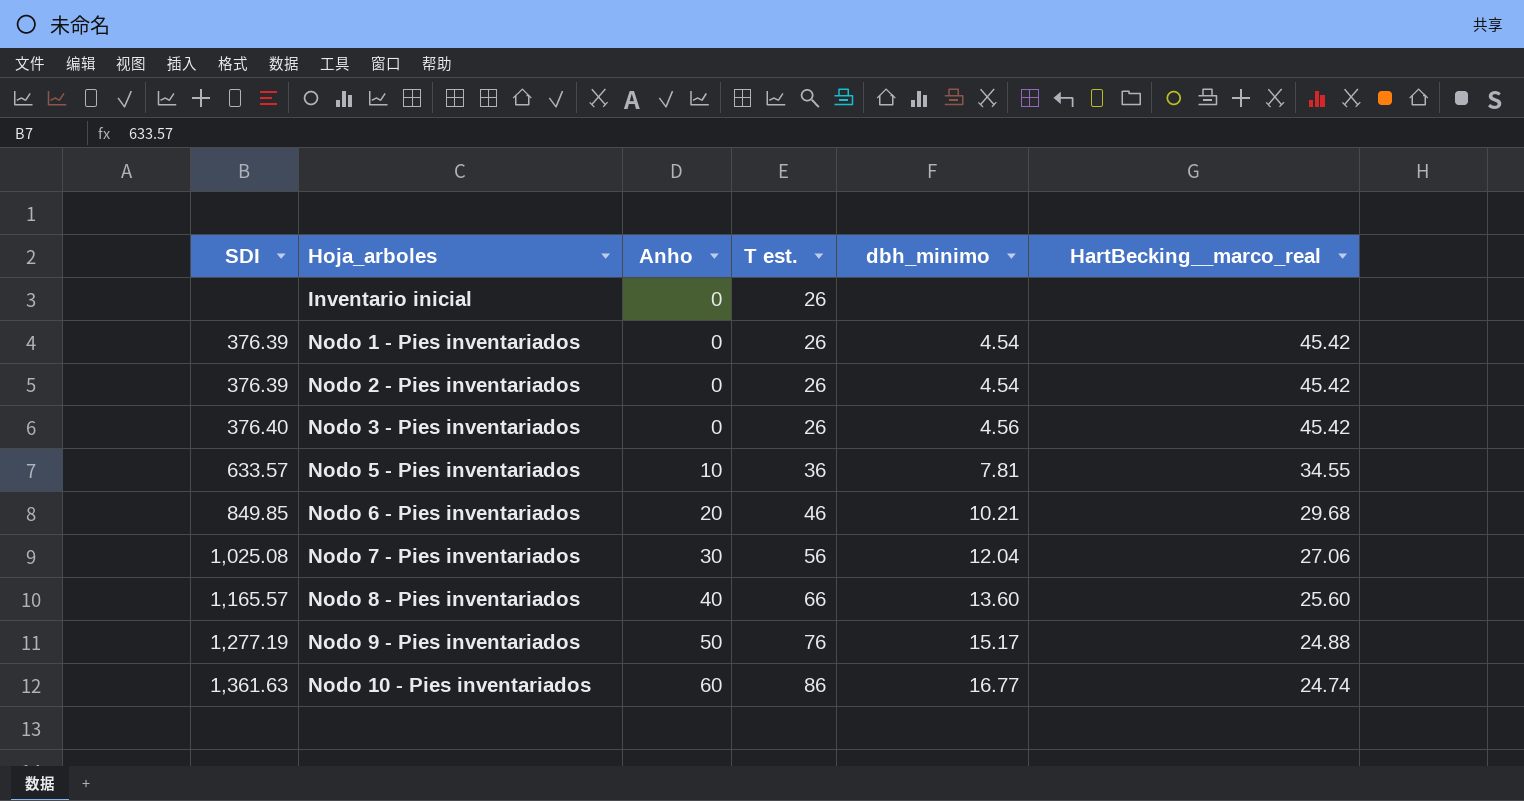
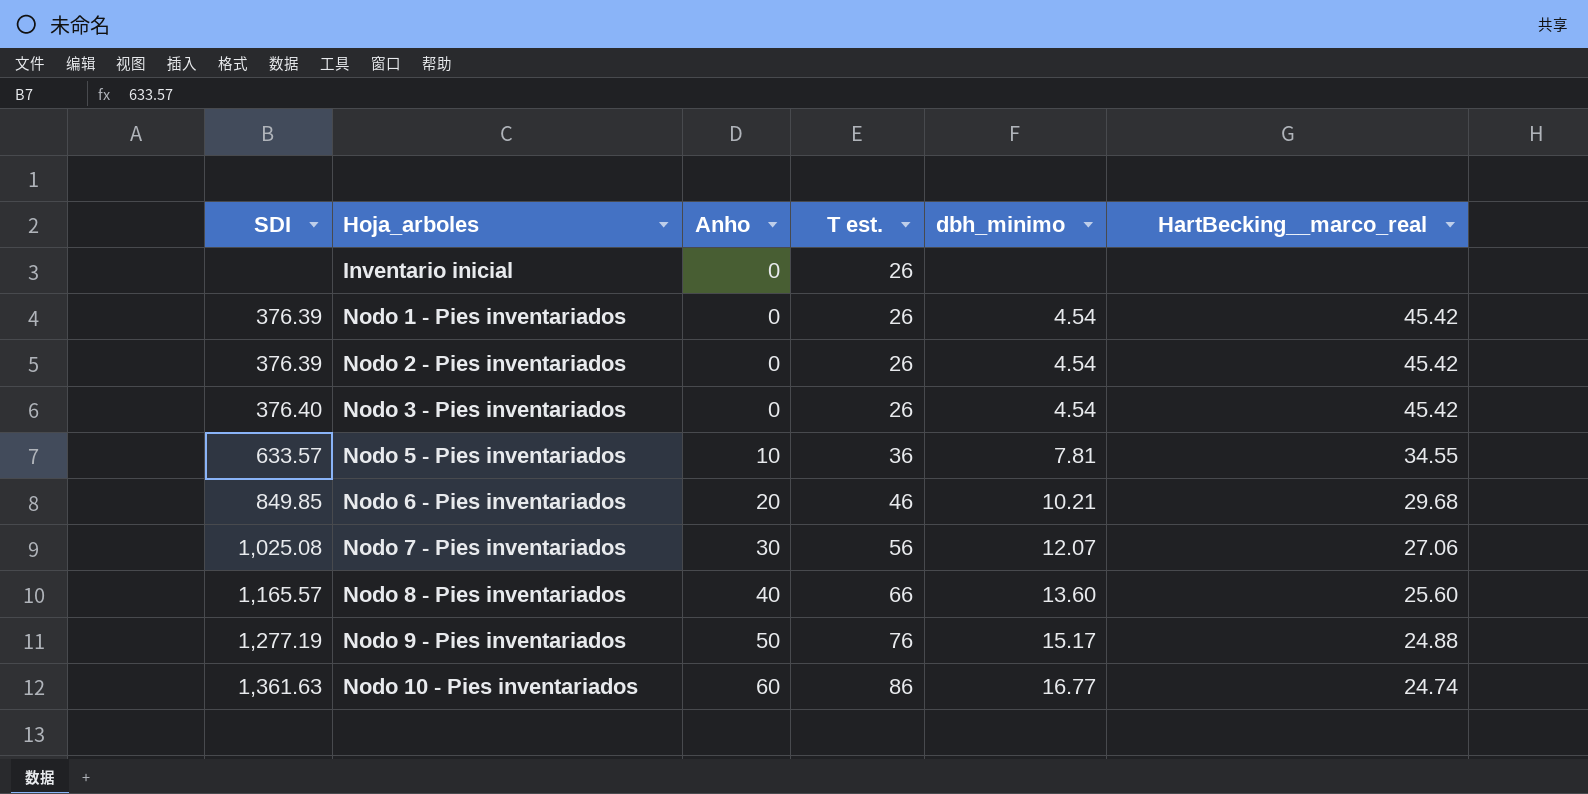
Nodo 3 - Pies inventariados | dbh_minimo: 4.56 -> 4.54
Nodo 7 - Pies inventariados | dbh_minimo: 12.04 -> 12.07

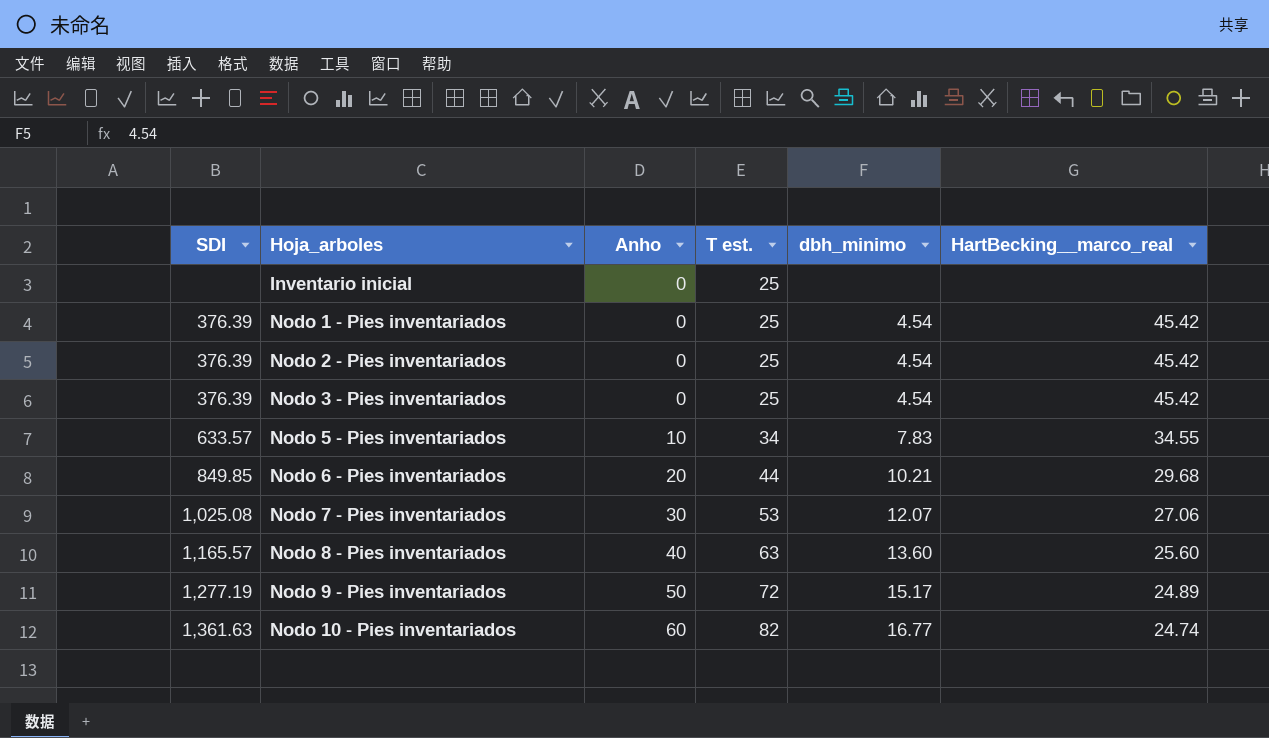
Inventario inicial | T est.: 26 -> 25
Nodo 1 - Pies inventariados | T est.: 26 -> 25
Nodo 2 - Pies inventariados | T est.: 26 -> 25
Nodo 3 - Pies inventariados | SDI: 376.40 -> 376.39
Nodo 3 - Pies inventariados | T est.: 26 -> 25
Nodo 5 - Pies inventariados | T est.: 36 -> 34
Nodo 5 - Pies inventariados | dbh_minimo: 7.81 -> 7.83
Nodo 6 - Pies inventariados | T est.: 46 -> 44
Nodo 7 - Pies inventariados | T est.: 56 -> 53
Nodo 8 - Pies inventariados | T est.: 66 -> 63
Nodo 9 - Pies inventariados | T est.: 76 -> 72
Nodo 9 - Pies inventariados | HartBecking__marco_real: 24.88 -> 24.89
Nodo 10 - Pies inventariados | T est.: 86 -> 82

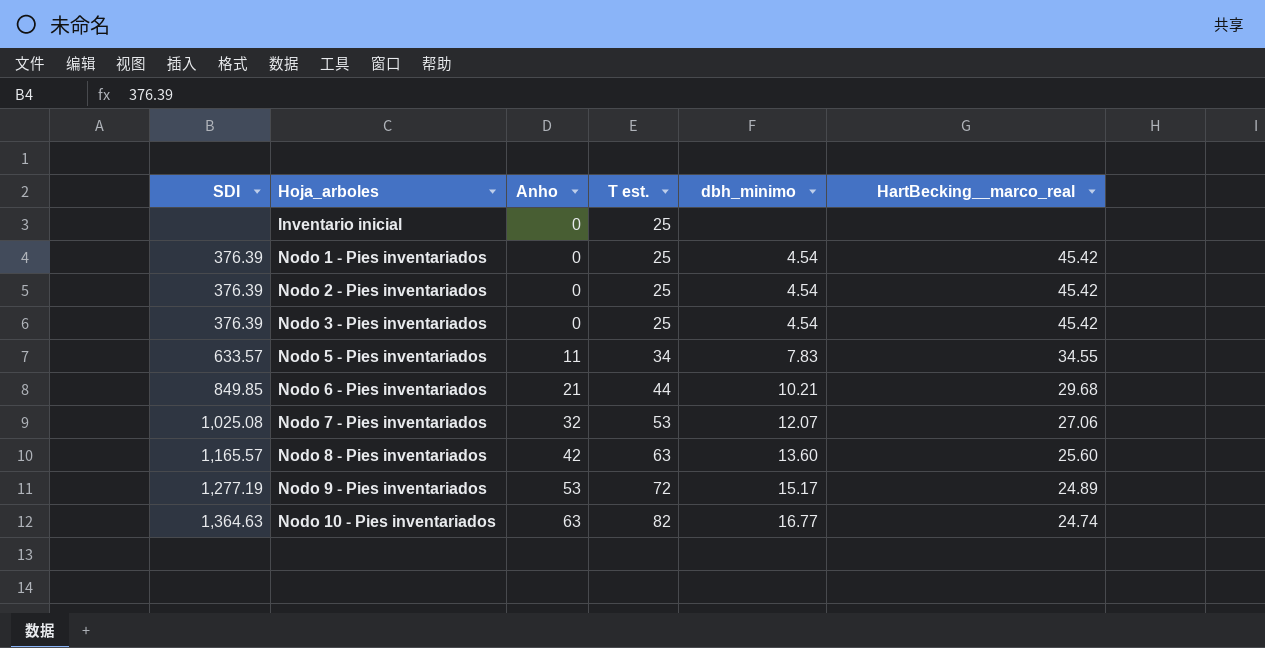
Nodo 5 - Pies inventariados | Anho: 10 -> 11
Nodo 6 - Pies inventariados | Anho: 20 -> 21
Nodo 7 - Pies inventariados | Anho: 30 -> 32
Nodo 8 - Pies inventariados | Anho: 40 -> 42
Nodo 9 - Pies inventariados | Anho: 50 -> 53
Nodo 10 - Pies inventariados | SDI: 1,361.63 -> 1,364.63
Nodo 10 - Pies inventariados | Anho: 60 -> 63

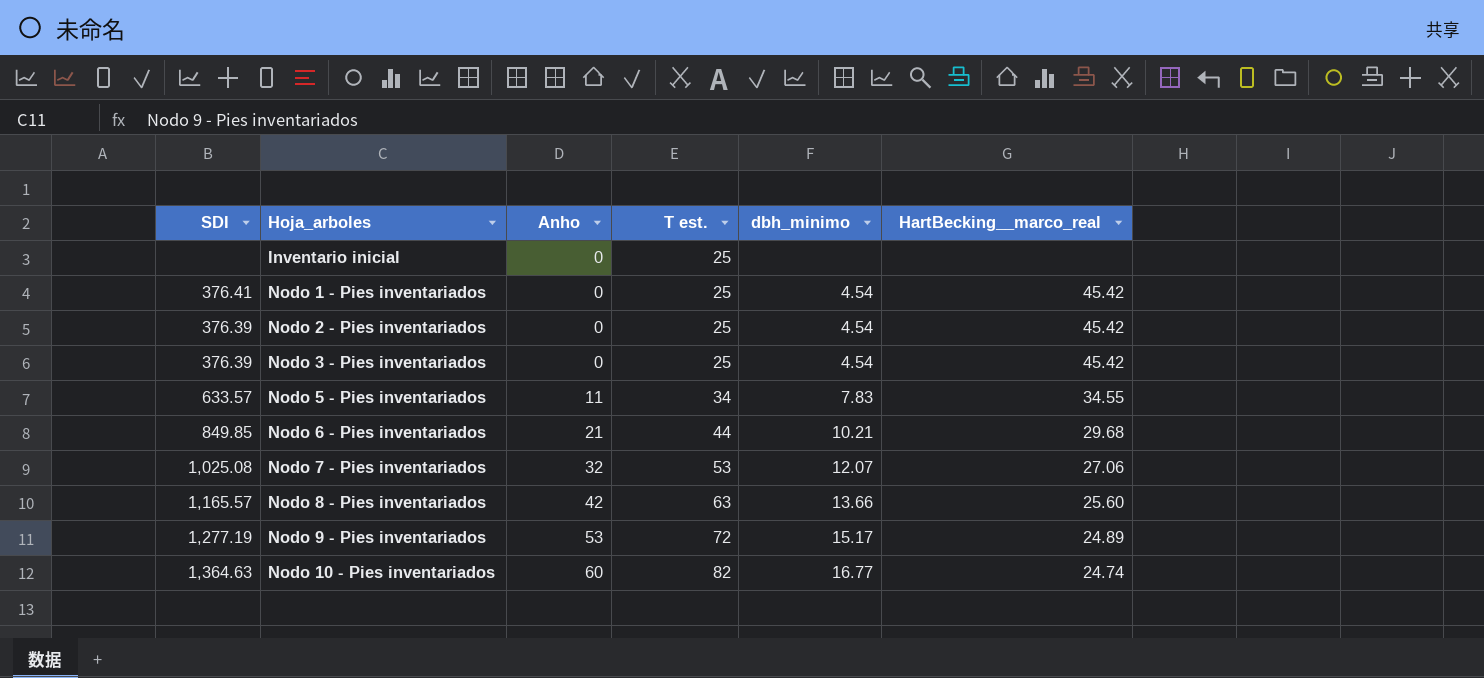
Nodo 1 - Pies inventariados | SDI: 376.39 -> 376.41
Nodo 8 - Pies inventariados | dbh_minimo: 13.60 -> 13.66
Nodo 10 - Pies inventariados | Anho: 63 -> 60

